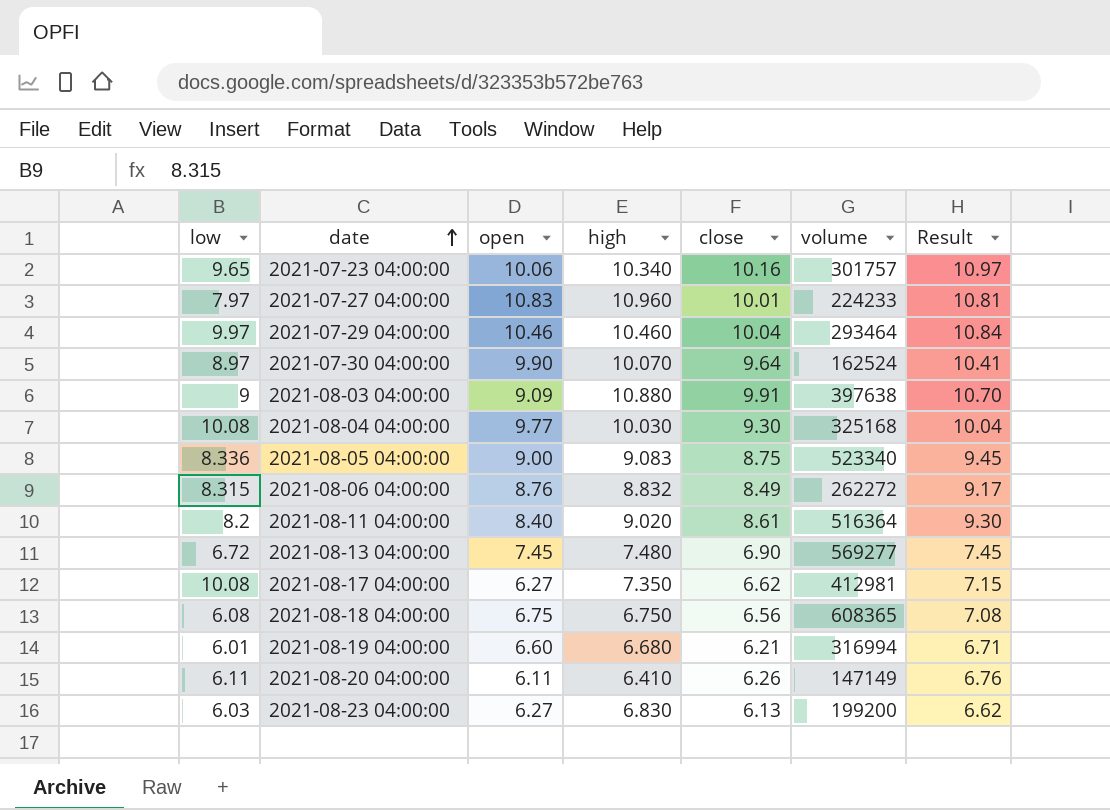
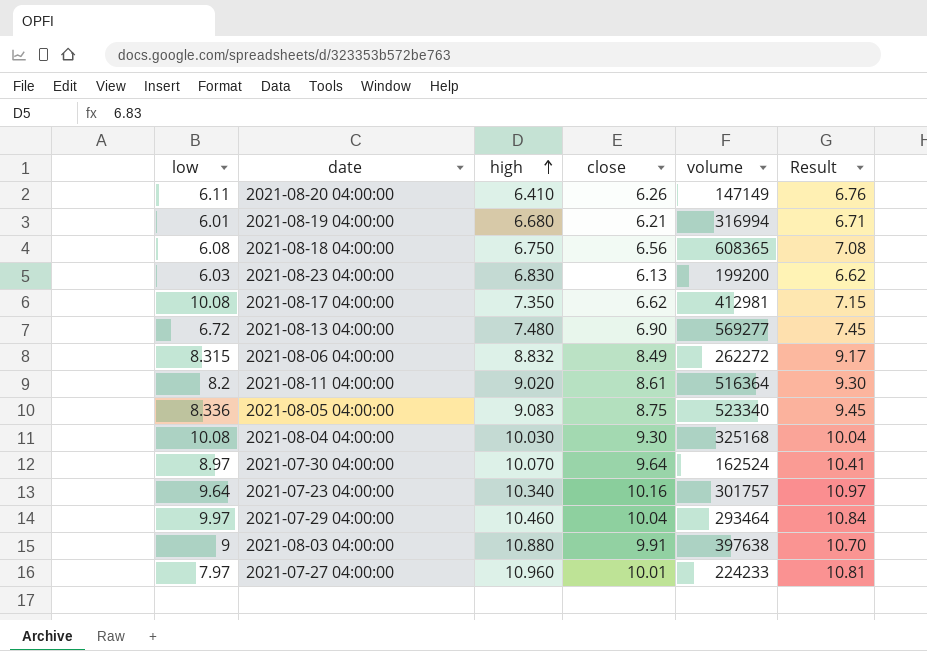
row order: date ascending -> high ascending
column open | position: 3 -> none
2021-07-23 04:00:00 | low: 9.65 -> 9.64

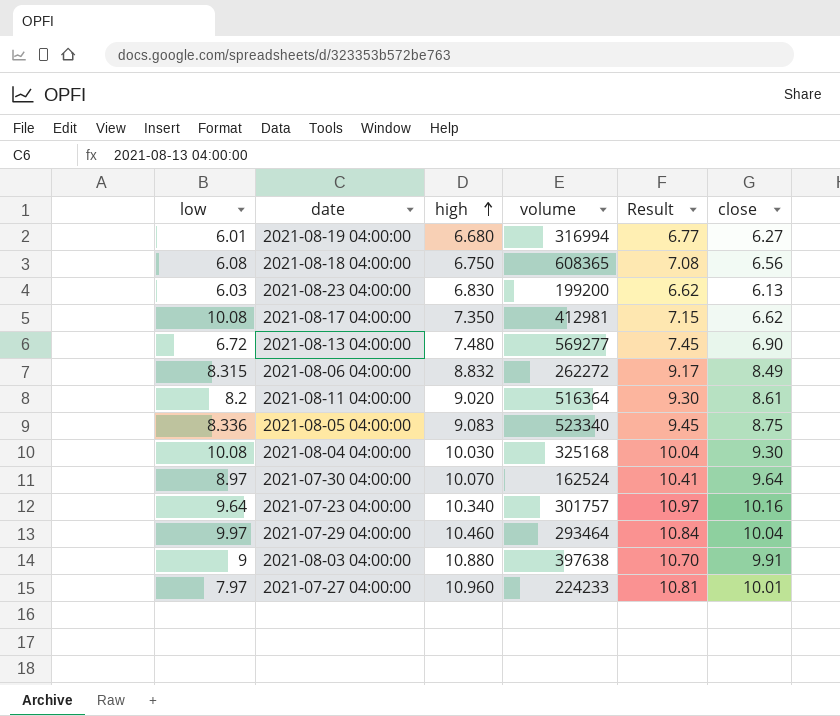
column close | position: 4 -> 6
row 2021-08-20 04:00:00: 6.11 | 6.410 | 6.26 | 147149 | 6.76 -> none
2021-08-19 04:00:00 | Result: 6.71 -> 6.77
2021-08-19 04:00:00 | close: 6.21 -> 6.27

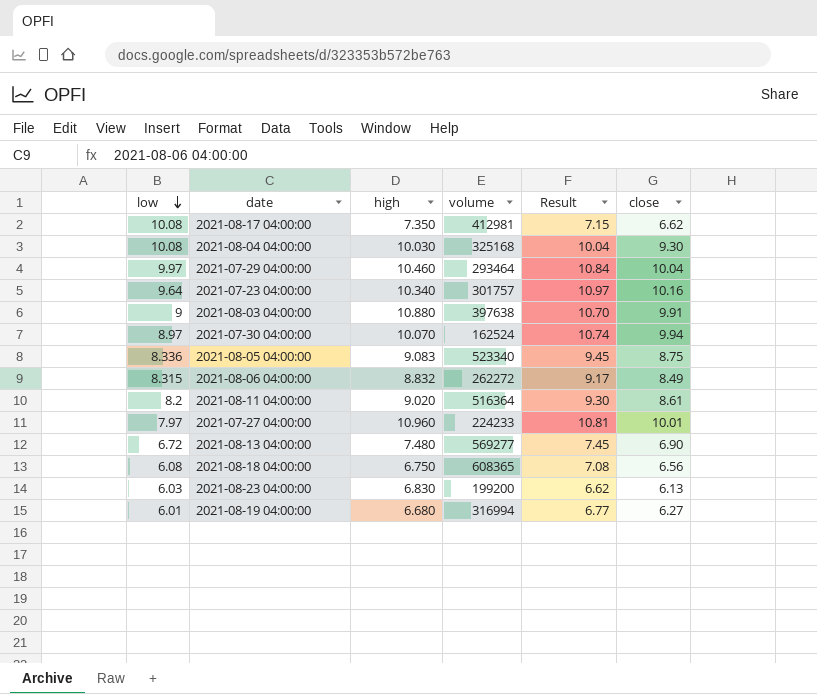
row order: high ascending -> low descending
2021-07-30 04:00:00 | Result: 10.41 -> 10.74
2021-07-30 04:00:00 | close: 9.64 -> 9.94

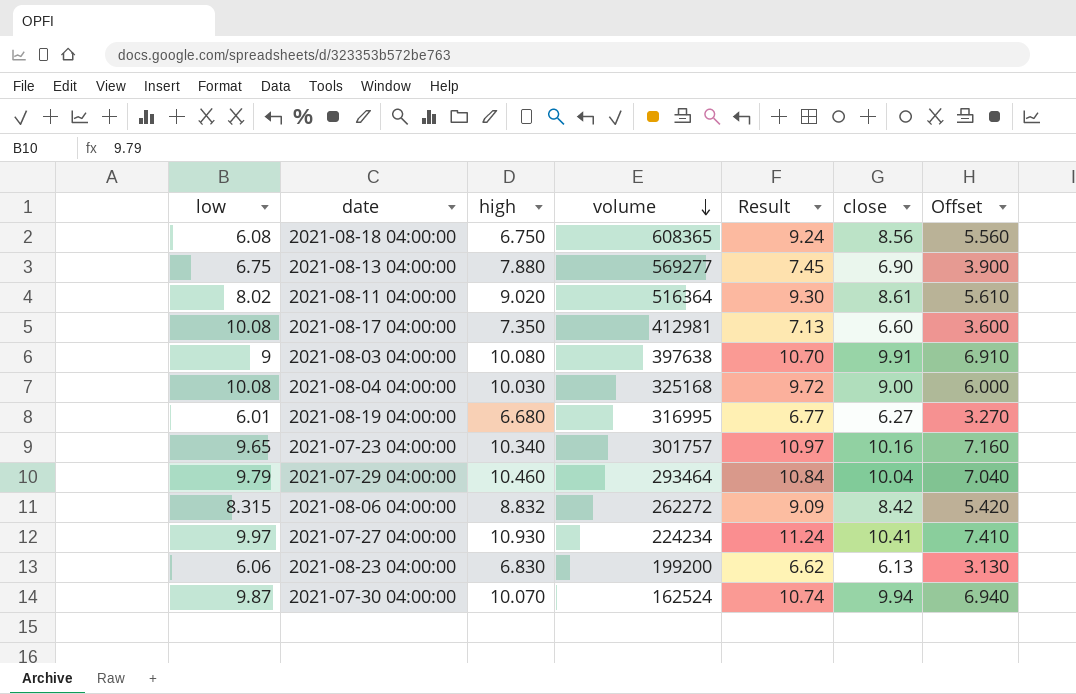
row order: low descending -> volume descending
column Offset | formula: none -> [close] - 3
row 2021-08-05 04:00:00: 8.336 | 9.083 | 523340 | 9.45 | 8.75 -> none
2021-08-18 04:00:00 | Result: 7.08 -> 9.24
2021-08-18 04:00:00 | close: 6.56 -> 8.56
2021-08-13 04:00:00 | low: 6.72 -> 6.75
2021-08-13 04:00:00 | high: 7.480 -> 7.880
2021-08-11 04:00:00 | low: 8.2 -> 8.02
2021-08-17 04:00:00 | Result: 7.15 -> 7.13
2021-08-17 04:00:00 | close: 6.62 -> 6.60
2021-08-03 04:00:00 | high: 10.880 -> 10.080
2021-08-04 04:00:00 | Result: 10.04 -> 9.72
2021-08-04 04:00:00 | close: 9.30 -> 9.00
2021-08-19 04:00:00 | volume: 316994 -> 316995
2021-07-23 04:00:00 | low: 9.64 -> 9.65
2021-07-29 04:00:00 | low: 9.97 -> 9.79
2021-08-06 04:00:00 | Result: 9.17 -> 9.09
2021-08-06 04:00:00 | close: 8.49 -> 8.42
2021-07-27 04:00:00 | low: 7.97 -> 9.97
2021-07-27 04:00:00 | high: 10.960 -> 10.930
2021-07-27 04:00:00 | volume: 224233 -> 224234
2021-07-27 04:00:00 | Result: 10.81 -> 11.24
2021-07-27 04:00:00 | close: 10.01 -> 10.41
2021-08-23 04:00:00 | low: 6.03 -> 6.06
2021-07-30 04:00:00 | low: 8.97 -> 9.87

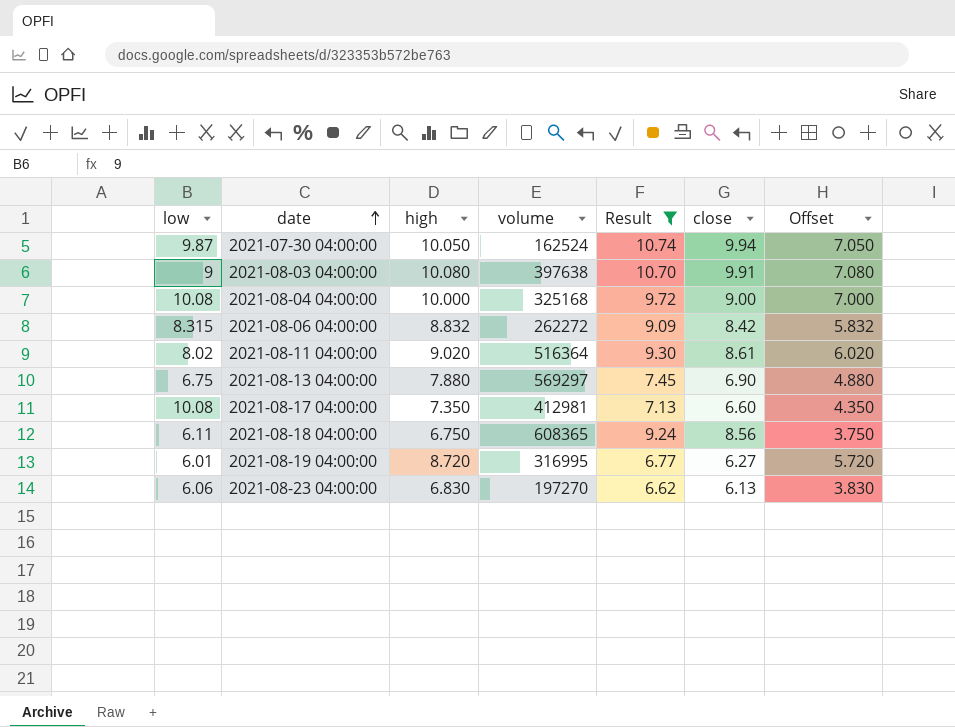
filter: none -> Result <= 10.74
row order: volume descending -> date ascending
column Offset | formula: [close] - 3 -> [high] - 3
2021-07-30 04:00:00 | high: 10.070 -> 10.050
2021-08-04 04:00:00 | high: 10.030 -> 10.000
2021-08-13 04:00:00 | volume: 569277 -> 569297
2021-08-18 04:00:00 | low: 6.08 -> 6.11
2021-08-19 04:00:00 | high: 6.680 -> 8.720
2021-08-23 04:00:00 | volume: 199200 -> 197270

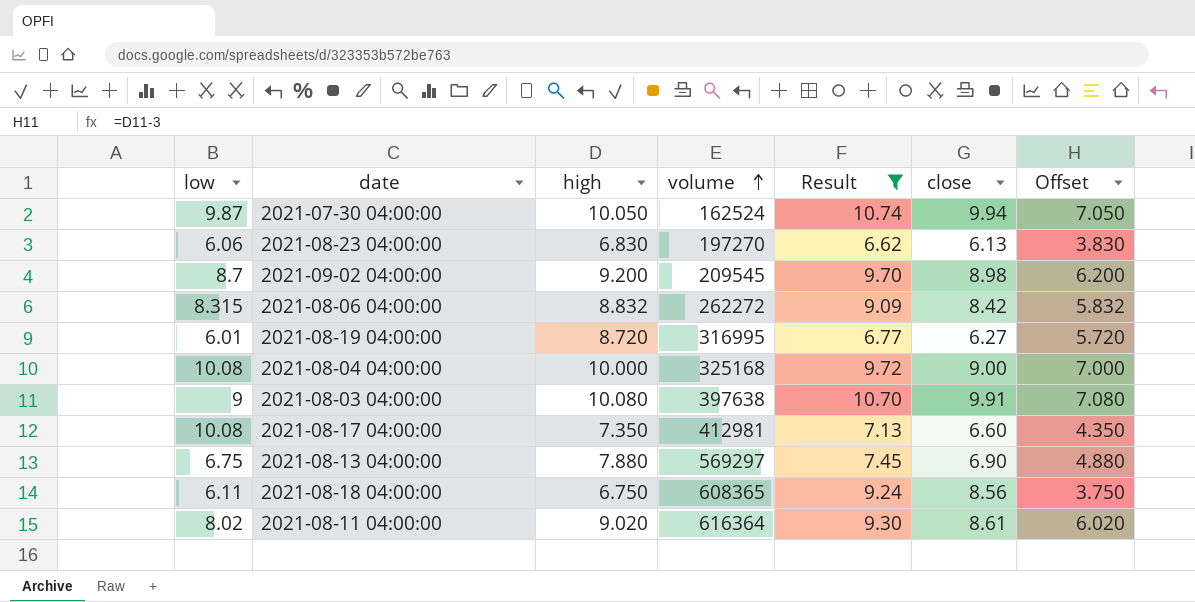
row order: date ascending -> volume ascending
row 2021-09-02 04:00:00: none -> 8.7 | 9.200 | 209545 | 9.70 | 8.98 | 6.200
2021-08-11 04:00:00 | volume: 516364 -> 616364

